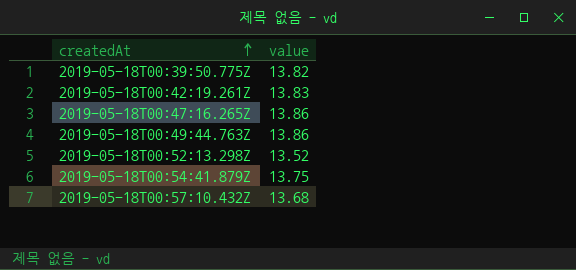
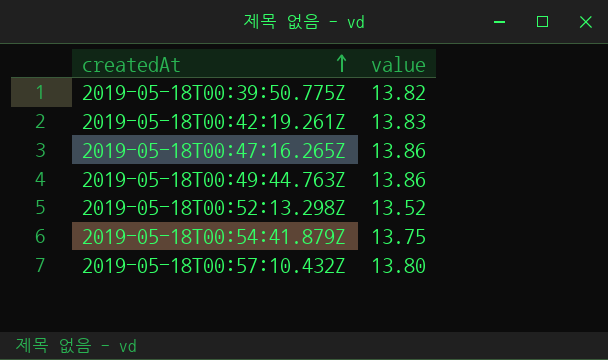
2019-05-18T00:57:10.432Z | value: 13.68 -> 13.80

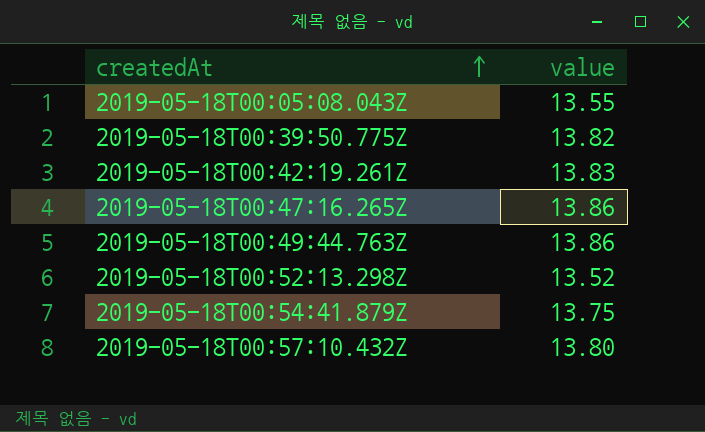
row 2019-05-18T00:05:08.043Z: none -> 13.55

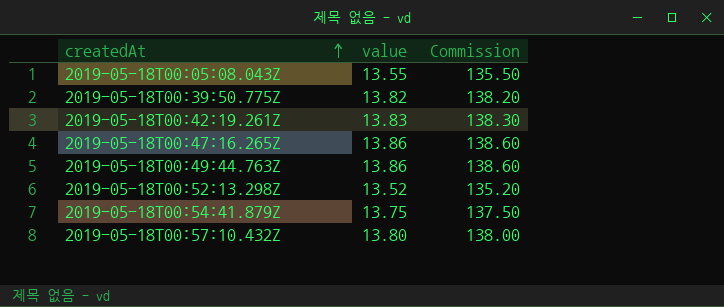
column Commission | formula: none -> [value] * 10

